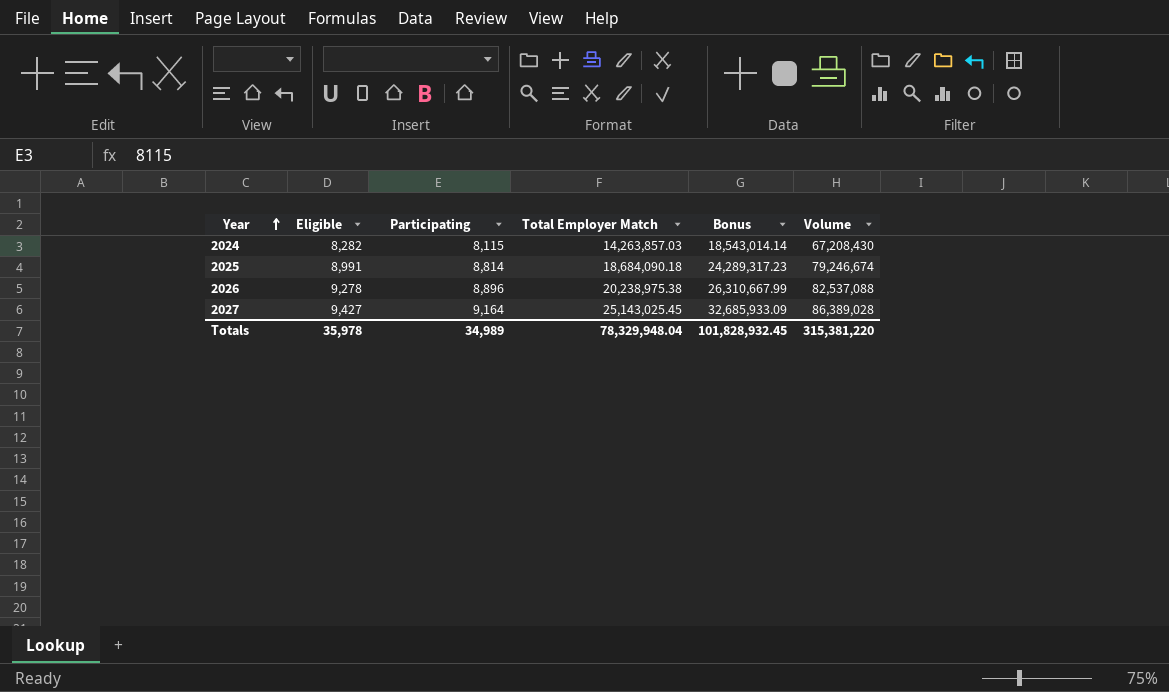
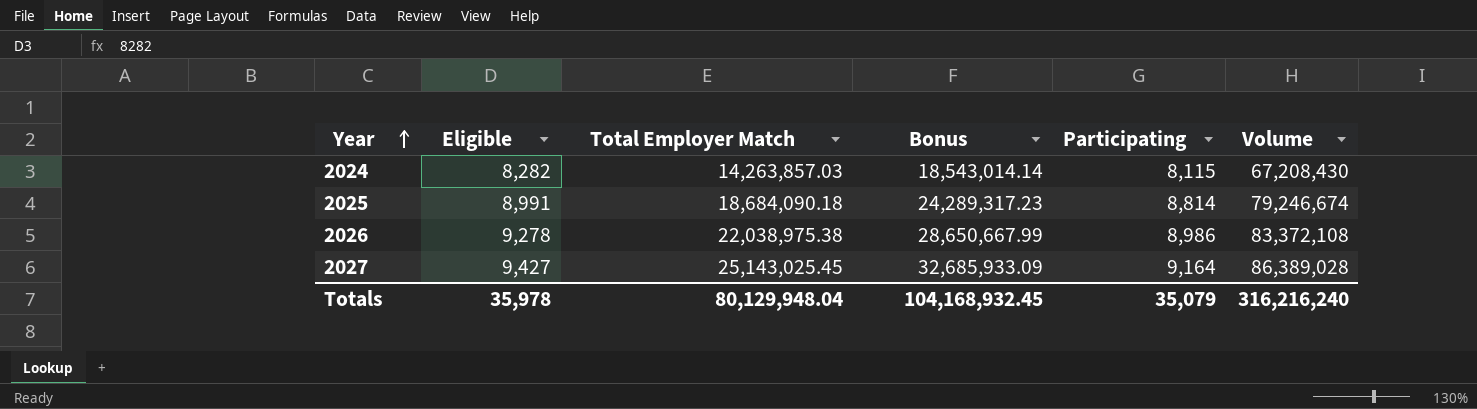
column Participating | position: 3 -> 5
2026 | Total Employer Match: 20,238,975.38 -> 22,038,975.38
2026 | Bonus: 26,310,667.99 -> 28,650,667.99
2026 | Participating: 8,896 -> 8,986
2026 | Volume: 82,537,088 -> 83,372,108
Totals | Total Employer Match: 78,329,948.04 -> 80,129,948.04
Totals | Bonus: 101,828,932.45 -> 104,168,932.45
Totals | Participating: 34,989 -> 35,079
Totals | Volume: 315,381,220 -> 316,216,240

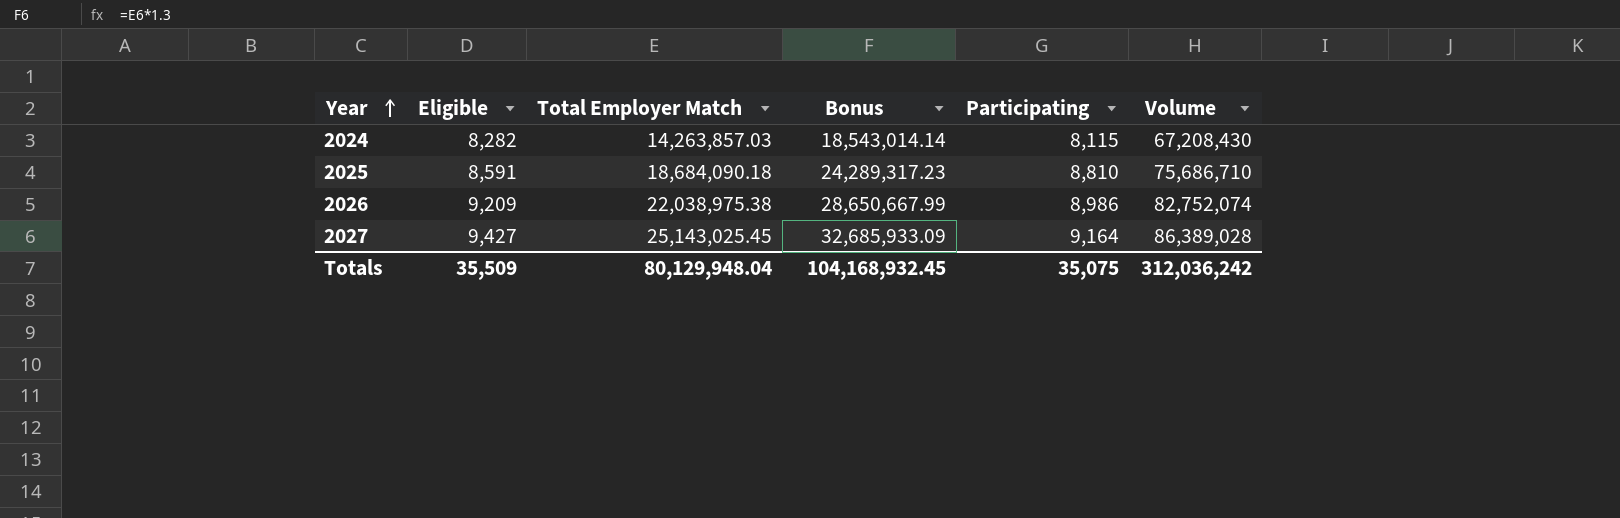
2025 | Eligible: 8,991 -> 8,591
2025 | Participating: 8,814 -> 8,810
2025 | Volume: 79,246,674 -> 75,686,710
2026 | Eligible: 9,278 -> 9,209
2026 | Volume: 83,372,108 -> 82,752,074
Totals | Eligible: 35,978 -> 35,509
Totals | Participating: 35,079 -> 35,075
Totals | Volume: 316,216,240 -> 312,036,242

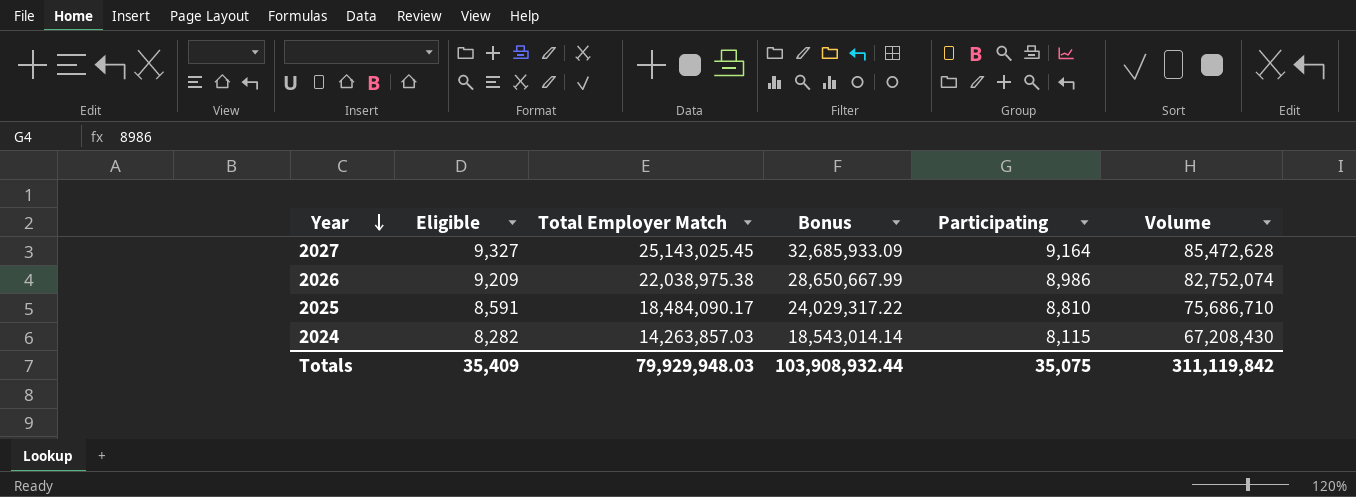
row order: Year ascending -> Year descending
2027 | Eligible: 9,427 -> 9,327
2027 | Volume: 86,389,028 -> 85,472,628
2025 | Total Employer Match: 18,684,090.18 -> 18,484,090.17
2025 | Bonus: 24,289,317.23 -> 24,029,317.22
Totals | Eligible: 35,509 -> 35,409
Totals | Total Employer Match: 80,129,948.04 -> 79,929,948.03
Totals | Bonus: 104,168,932.45 -> 103,908,932.44
Totals | Volume: 312,036,242 -> 311,119,842

